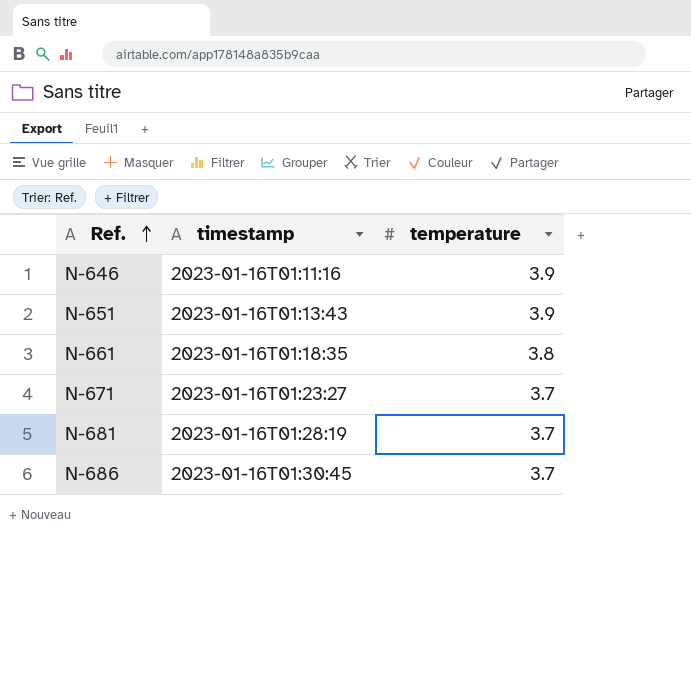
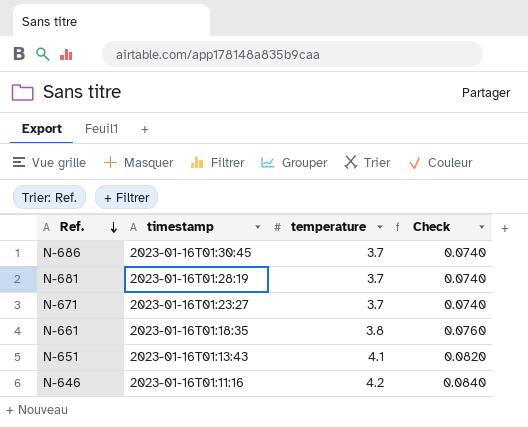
row order: Ref. ascending -> Ref. descending
column Check | formula: none -> [temperature] * 0.02
N-651 | temperature: 3.9 -> 4.1
N-646 | temperature: 3.9 -> 4.2

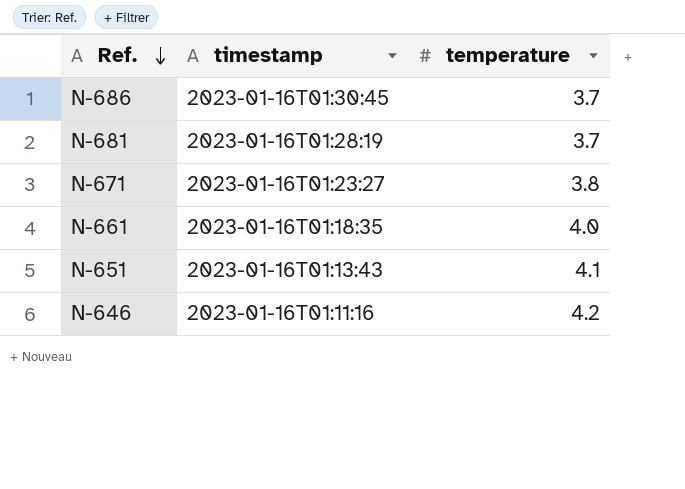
column Check | formula: [temperature] * 0.02 -> none
N-671 | temperature: 3.7 -> 3.8
N-661 | temperature: 3.8 -> 4.0

